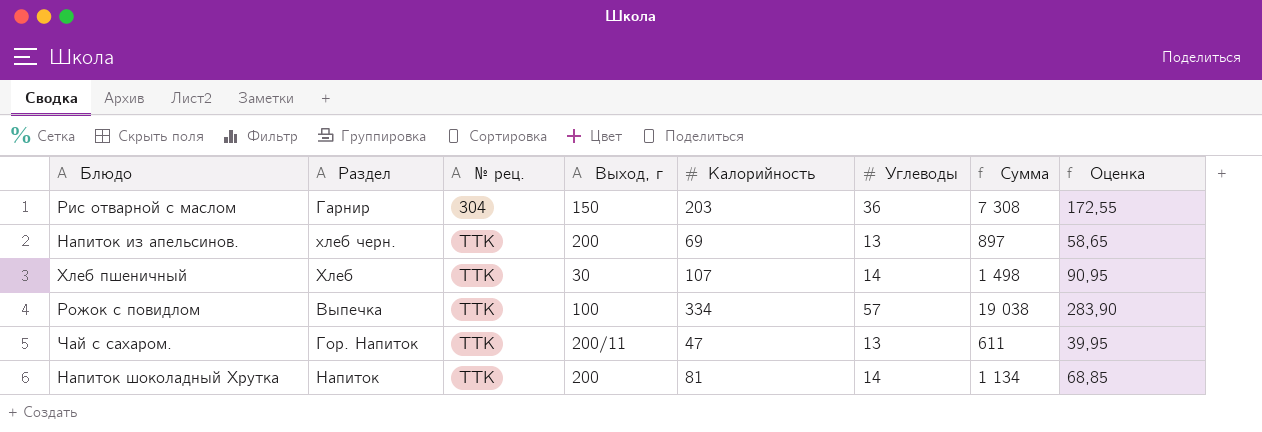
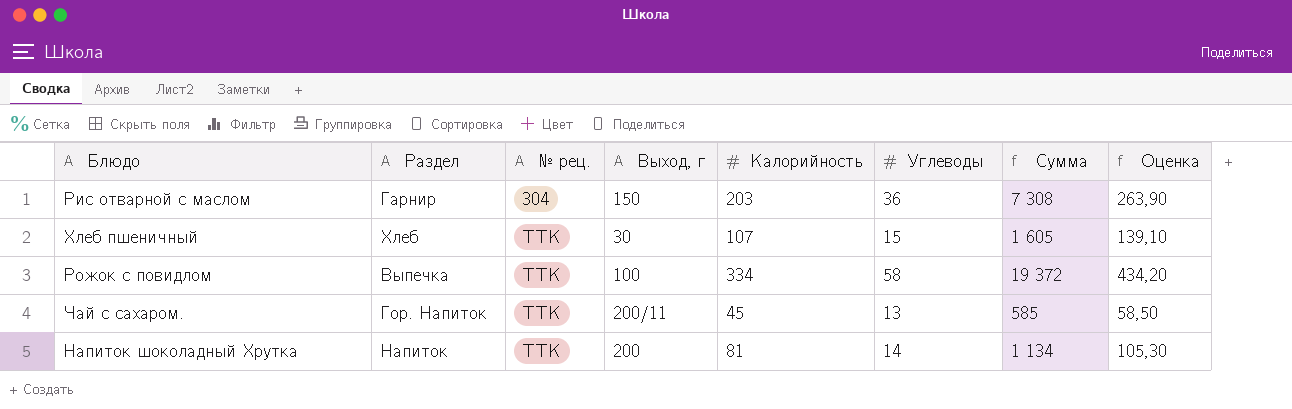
column Оценка | formula: [Калорийность] * 0,85 -> [Калорийность] * 1,3
row Напиток из апельсинов.: хлеб черн. | ТТК | 200 | 69 | 13 | 897 | 58,65 -> none
Хлеб пшеничный | Углеводы: 14 -> 15
Хлеб пшеничный | Сумма: 1 498 -> 1 605
Рожок с повидлом | Углеводы: 57 -> 58
Рожок с повидлом | Сумма: 19 038 -> 19 372
Чай с сахаром. | Калорийность: 47 -> 45
Чай с сахаром. | Сумма: 611 -> 585

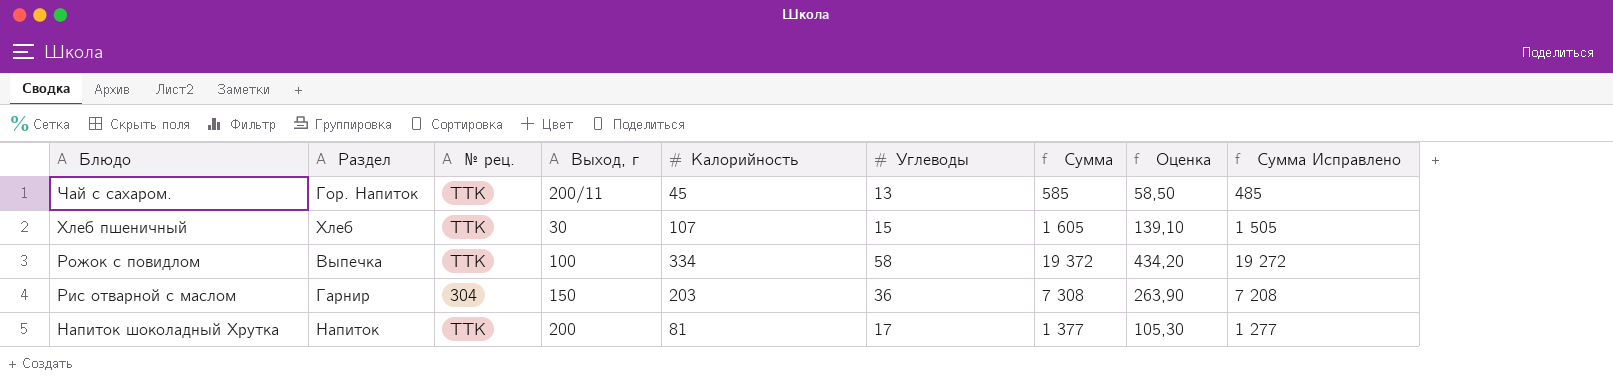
row order: № рец. ascending -> Блюдо descending
column Сумма Исправлено | formula: none -> [Сумма] - 100
Напиток шоколадный Хрутка | Углеводы: 14 -> 17
Напиток шоколадный Хрутка | Сумма: 1 134 -> 1 377

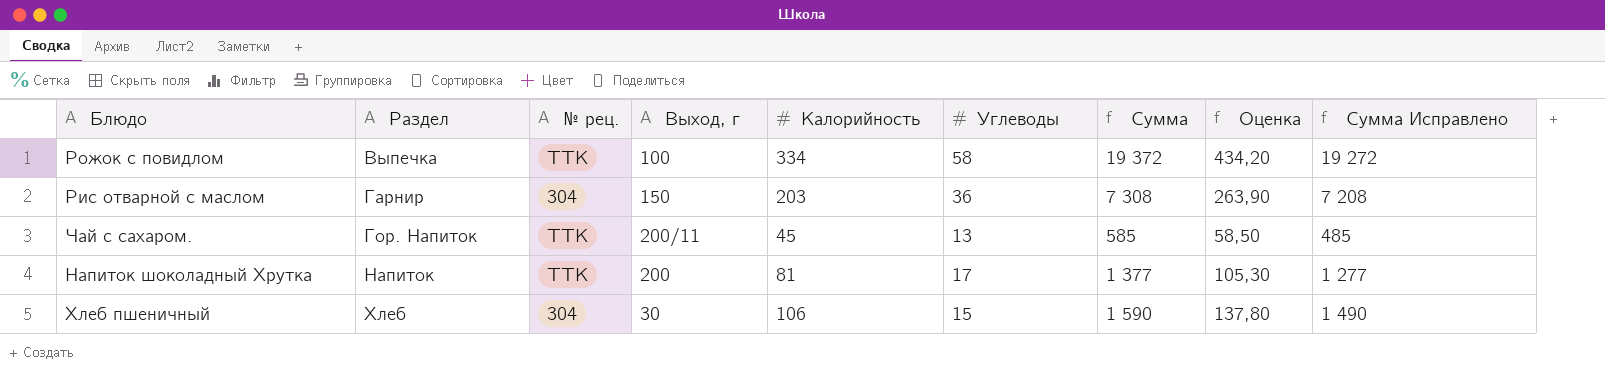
row order: Блюдо descending -> Раздел ascending
Хлеб пшеничный | № рец.: ТТК -> 304
Хлеб пшеничный | Калорийность: 107 -> 106
Хлеб пшеничный | Сумма: 1 605 -> 1 590
Хлеб пшеничный | Оценка: 139,10 -> 137,80
Хлеб пшеничный | Сумма Исправлено: 1 505 -> 1 490

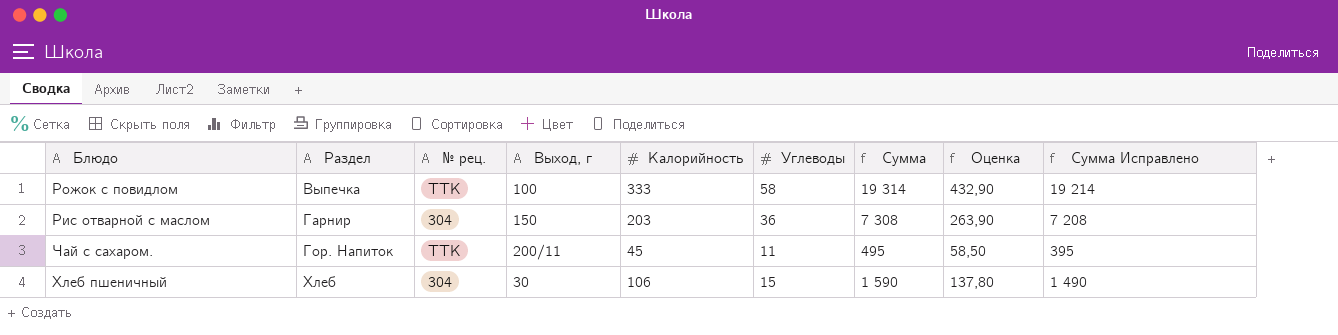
row Напиток шоколадный Хрутка: Напиток | ТТК | 200 | 81 | 17 | 1 377 | 105,30 | 1 277 -> none
Рожок с повидлом | Калорийность: 334 -> 333
Рожок с повидлом | Сумма: 19 372 -> 19 314
Рожок с повидлом | Оценка: 434,20 -> 432,90
Рожок с повидлом | Сумма Исправлено: 19 272 -> 19 214
Чай с сахаром. | Углеводы: 13 -> 11
Чай с сахаром. | Сумма: 585 -> 495
Чай с сахаром. | Сумма Исправлено: 485 -> 395

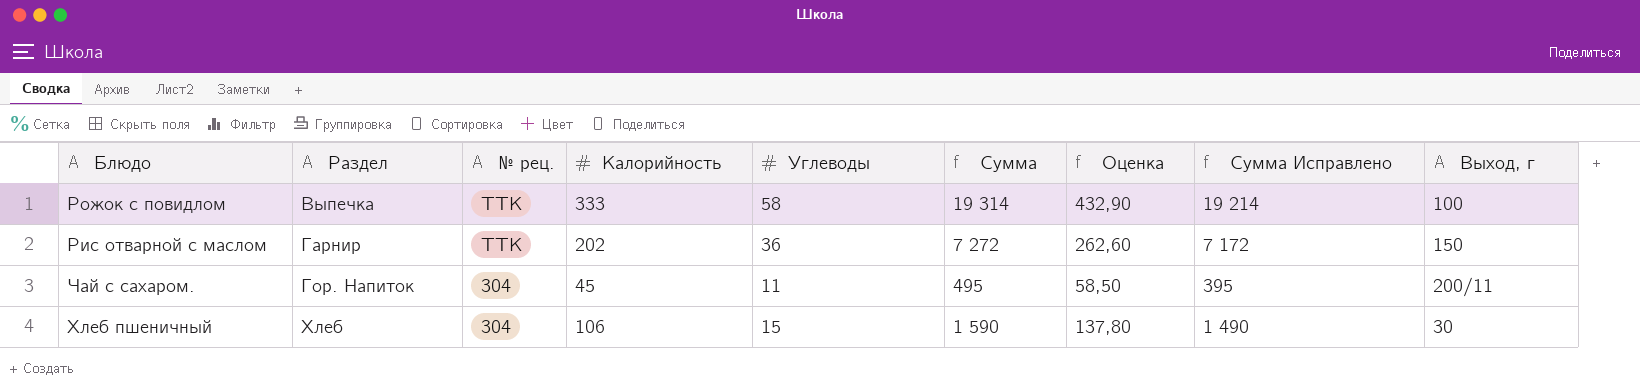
column Выход, г | position: 4 -> 9
Рис отварной с маслом | № рец.: 304 -> ТТК
Рис отварной с маслом | Калорийность: 203 -> 202
Рис отварной с маслом | Сумма: 7 308 -> 7 272
Рис отварной с маслом | Оценка: 263,90 -> 262,60
Рис отварной с маслом | Сумма Исправлено: 7 208 -> 7 172
Чай с сахаром. | № рец.: ТТК -> 304

